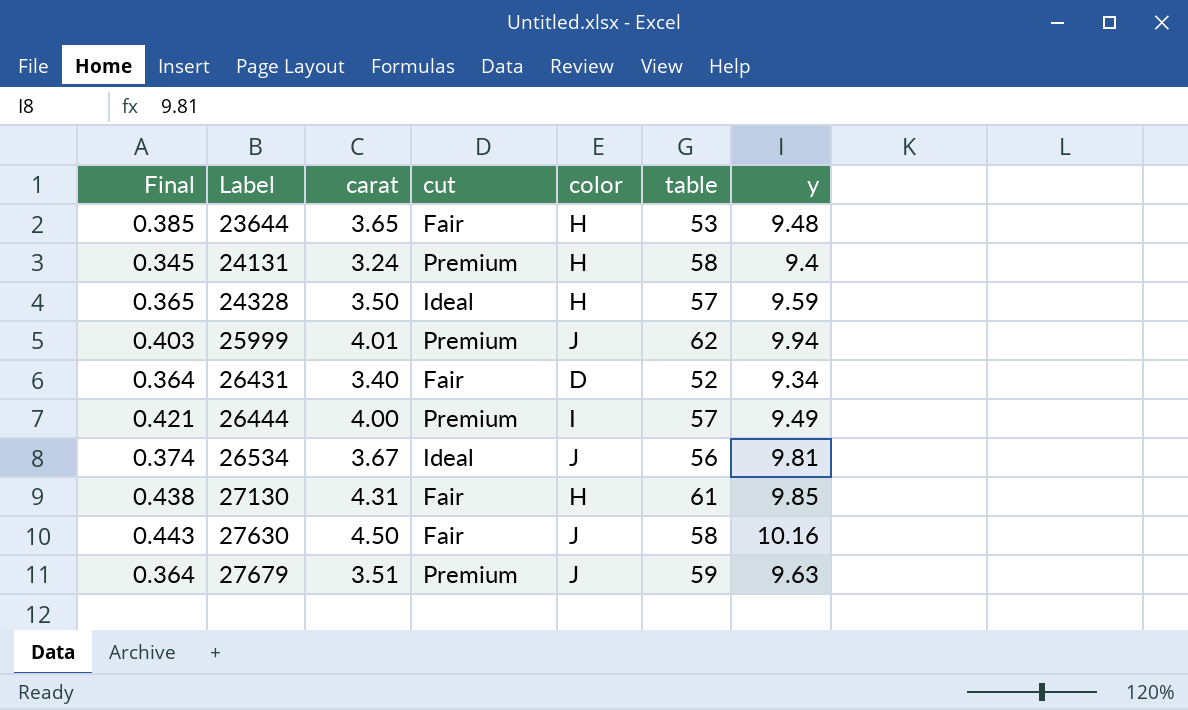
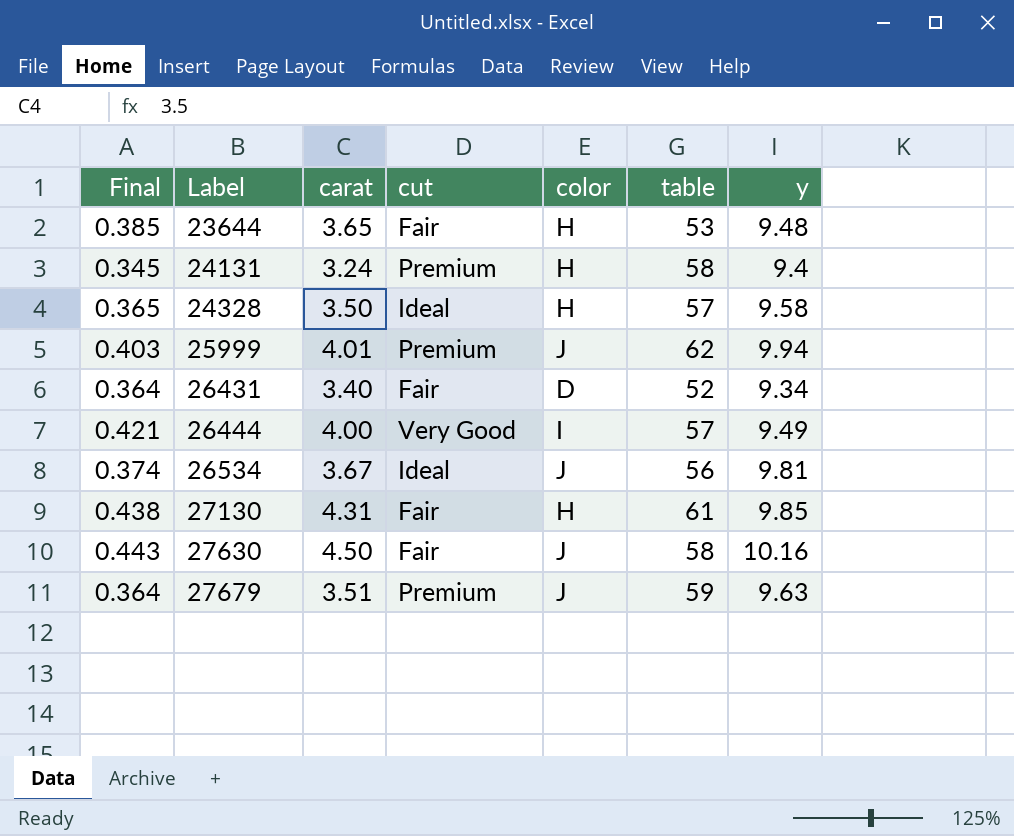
24328 | y: 9.59 -> 9.58
26444 | cut: Premium -> Very Good

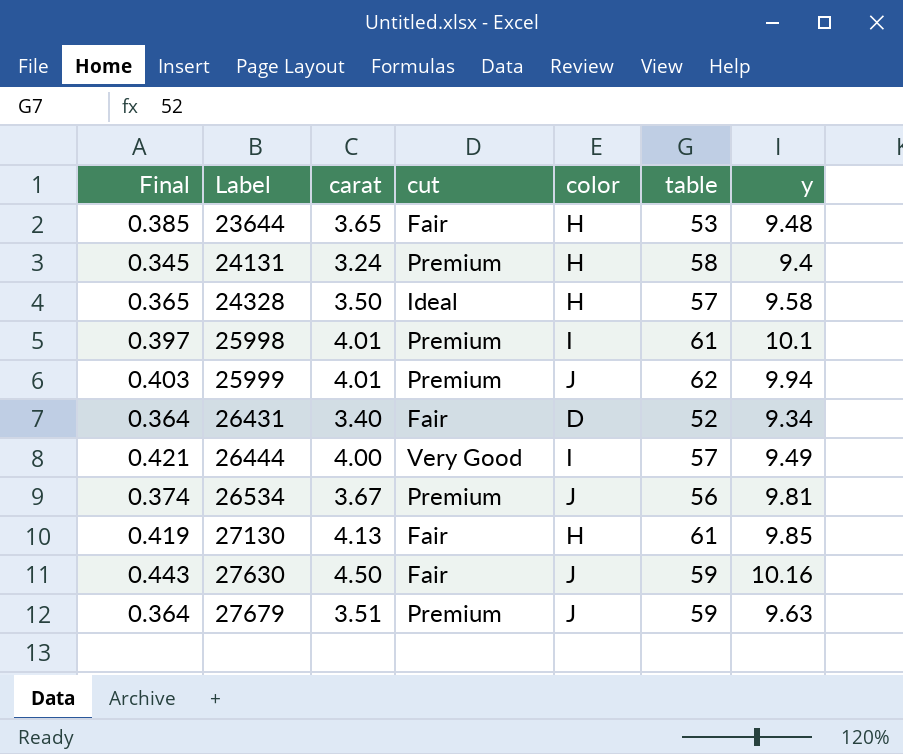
row 25998: none -> 0.397 | 4.01 | Premium | I | 61 | 10.1
26534 | cut: Ideal -> Premium
27130 | Final: 0.438 -> 0.419
27130 | carat: 4.31 -> 4.13
27630 | table: 58 -> 59

